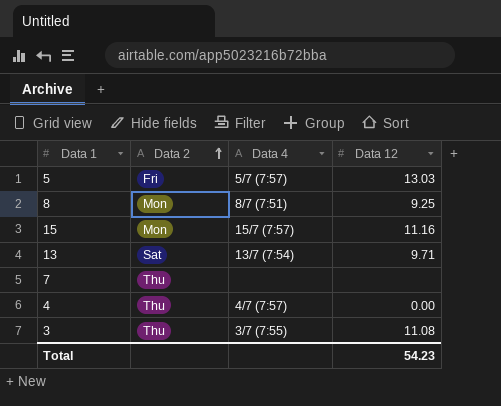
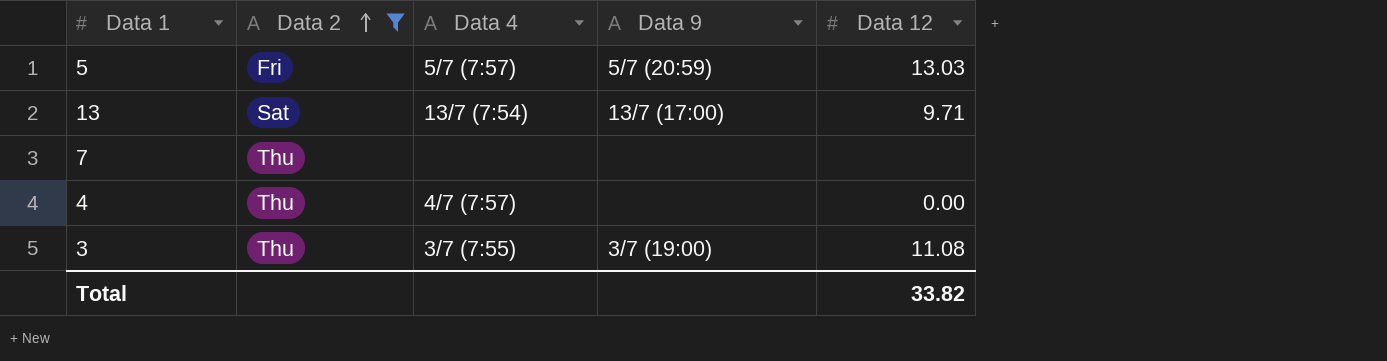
filter: none -> Data 2 != Mon
column Data 9 | position: none -> 4
Total | Data 12: 54.23 -> 33.82

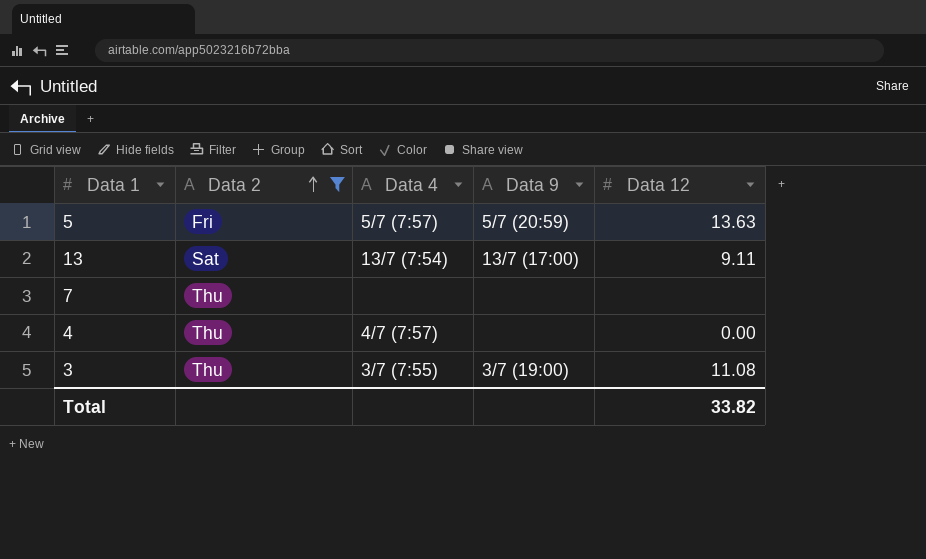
5 | Data 12: 13.03 -> 13.63
13 | Data 12: 9.71 -> 9.11

